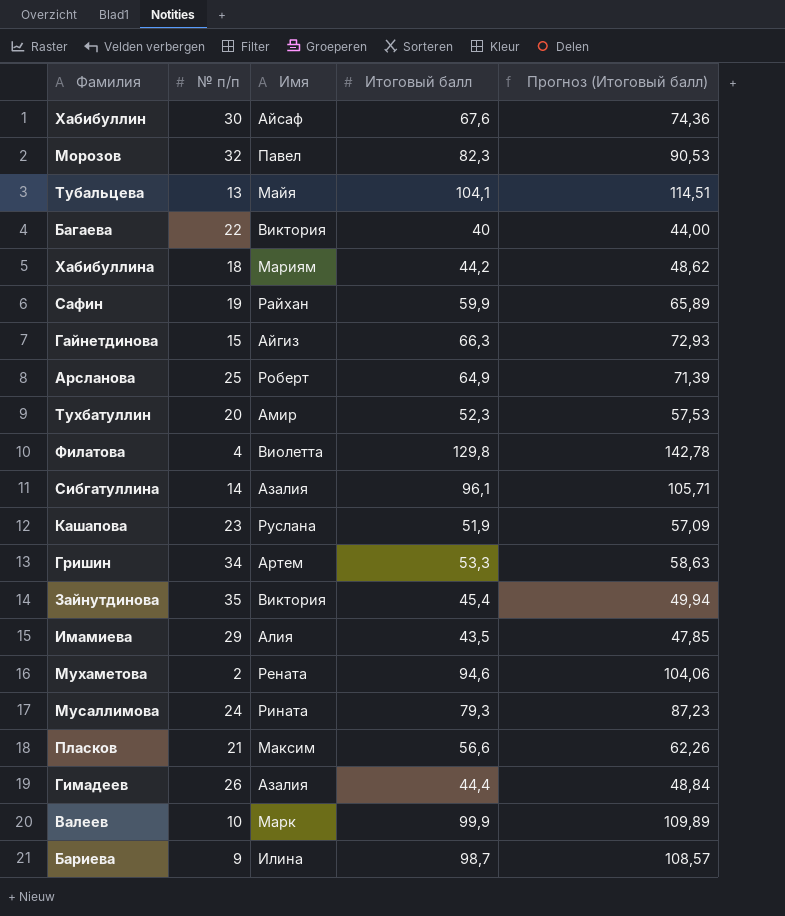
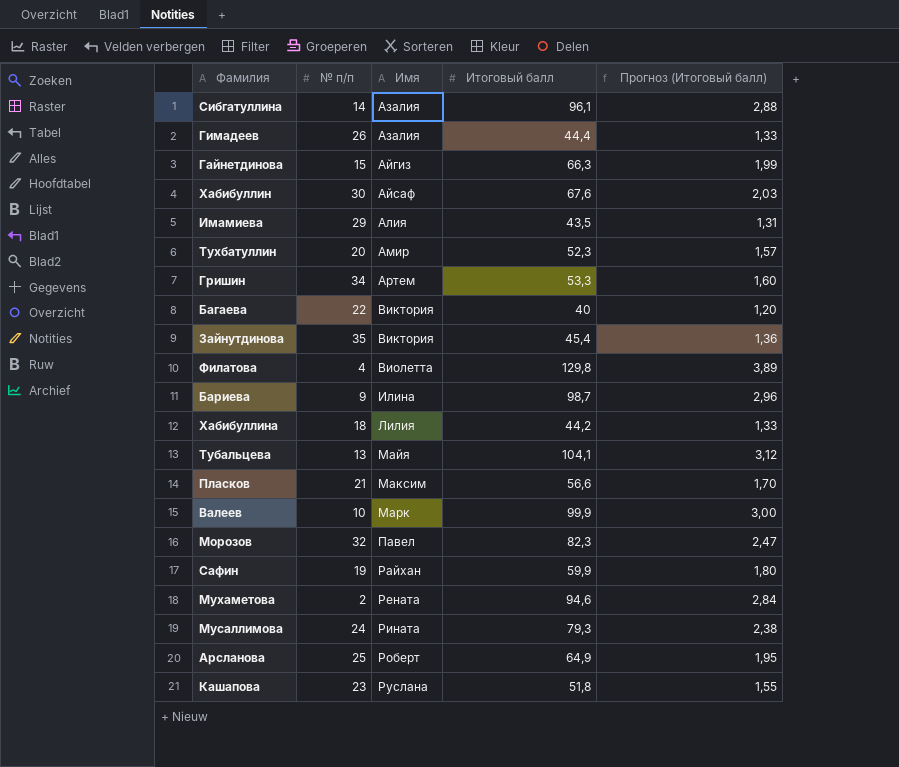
row order: none -> Имя ascending
column Прогноз (Итоговый балл) | formula: [Итоговый балл] * 1,1 -> [Итоговый балл] * 0,03
Хабибуллина | Имя: Мариям -> Лилия
Кашапова | Итоговый балл: 51,9 -> 51,8

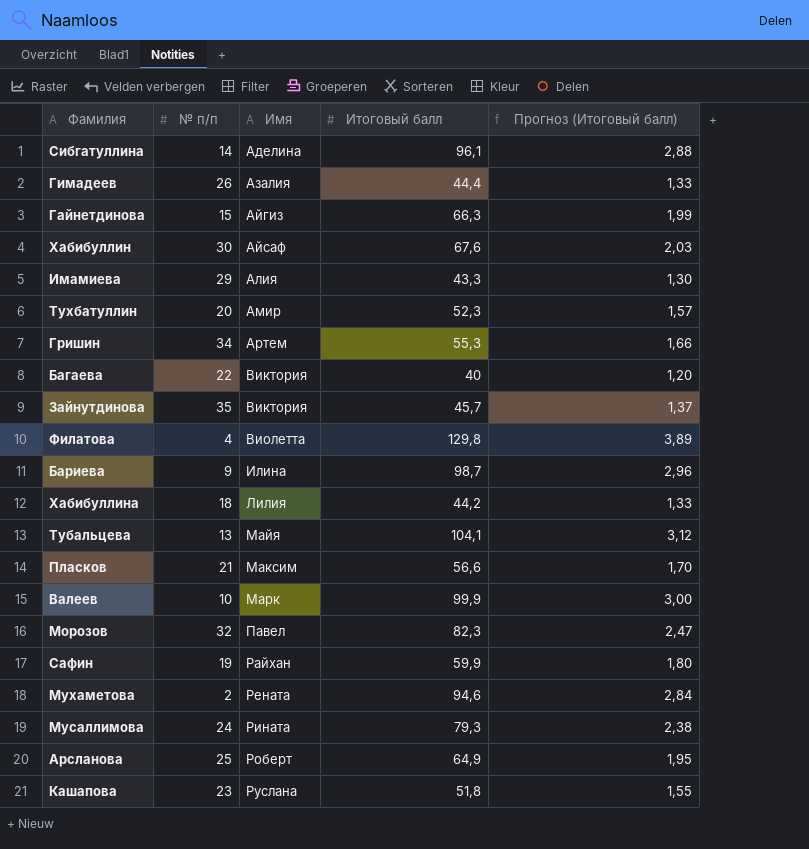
Сибгатуллина | Имя: Азалия -> Аделина
Имамиева | Итоговый балл: 43,5 -> 43,3
Имамиева | Прогноз (Итоговый балл): 1,31 -> 1,30
Гришин | Итоговый балл: 53,3 -> 55,3
Гришин | Прогноз (Итоговый балл): 1,60 -> 1,66
Зайнутдинова | Итоговый балл: 45,4 -> 45,7
Зайнутдинова | Прогноз (Итоговый балл): 1,36 -> 1,37

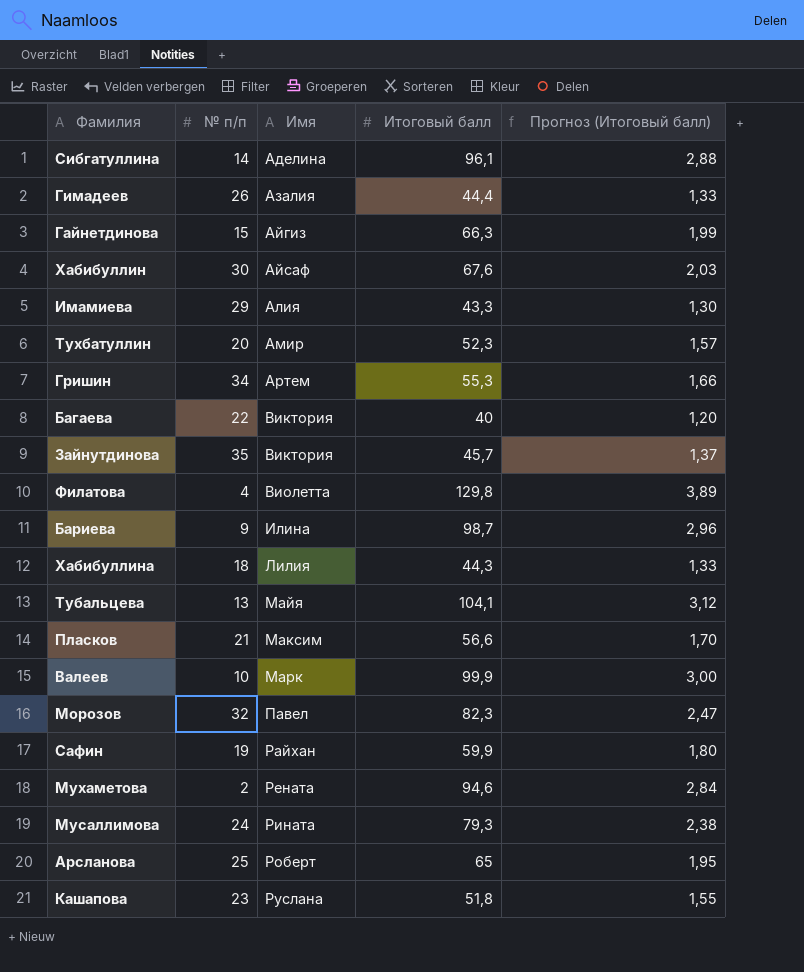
Хабибуллина | Итоговый балл: 44,2 -> 44,3
Арсланова | Итоговый балл: 64,9 -> 65

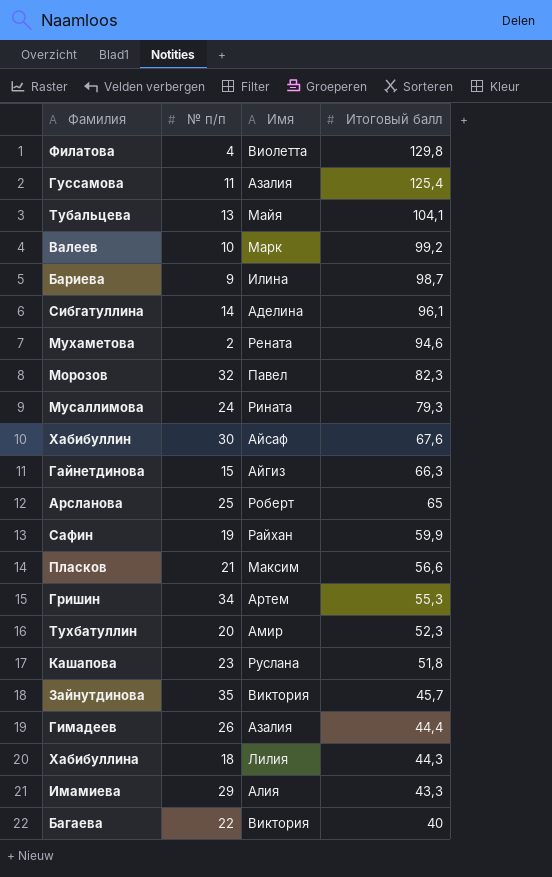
row order: Имя ascending -> Итоговый балл descending
column Прогноз (Итоговый балл) | formula: [Итоговый балл] * 0,03 -> none
row Гуссамова: none -> 11 | Азалия | 125,4
Валеев | Итоговый балл: 99,9 -> 99,2

